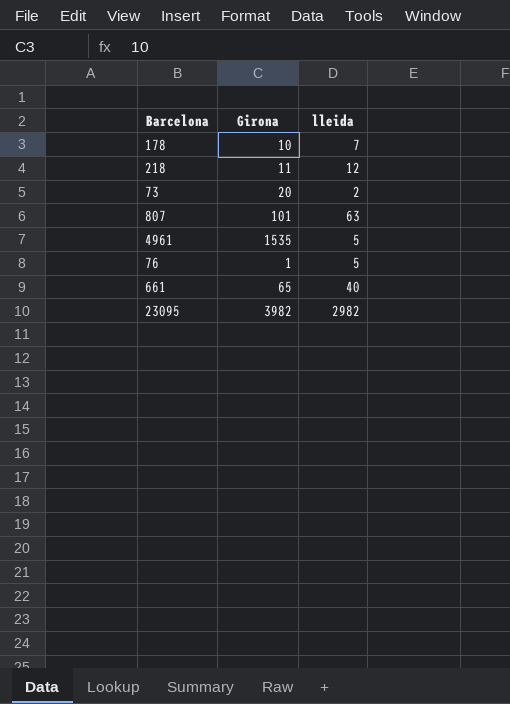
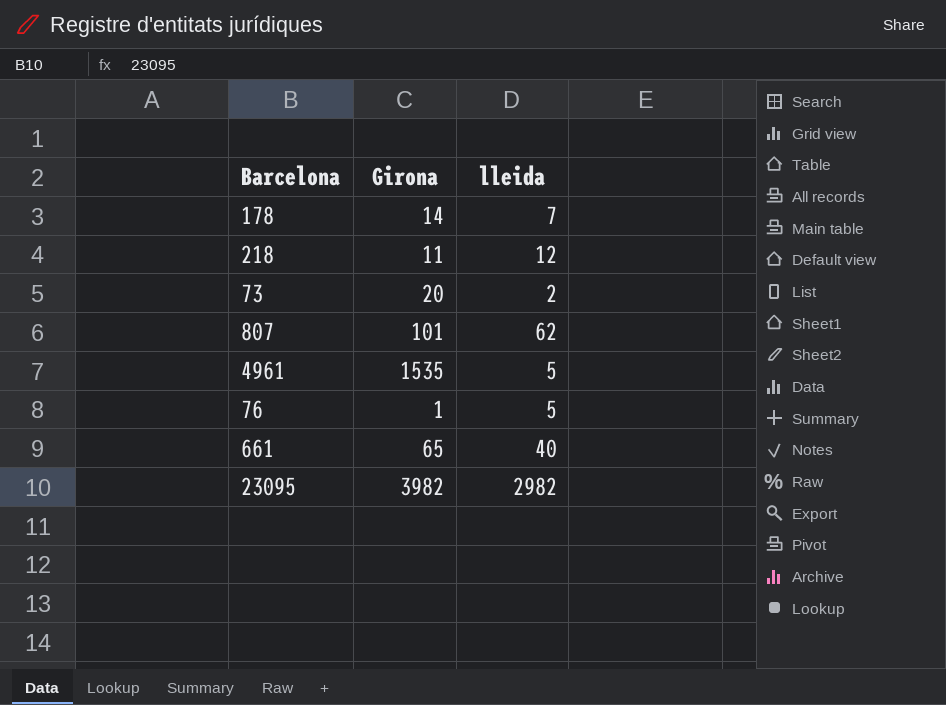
178 | Girona: 10 -> 14
807 | lleida: 63 -> 62

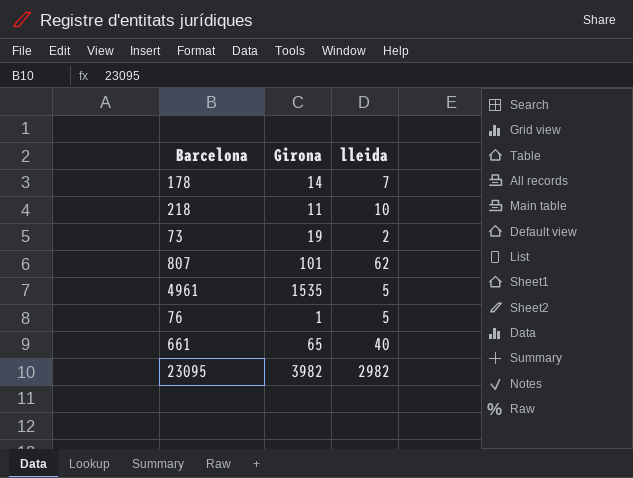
218 | lleida: 12 -> 10
73 | Girona: 20 -> 19

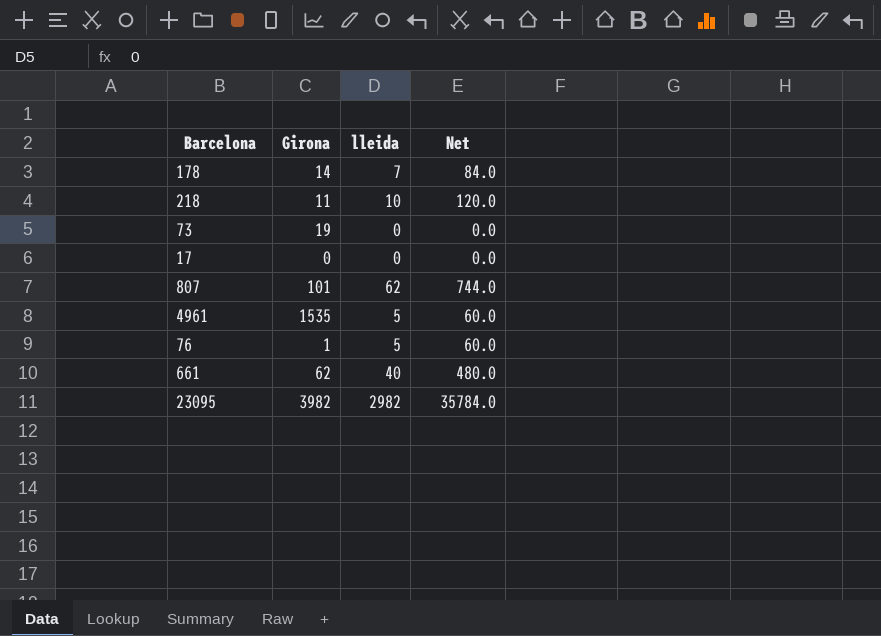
column Net | formula: none -> [lleida] * 12
73 | lleida: 2 -> 0
row 17: none -> 0 | 0 | 0.0
661 | Girona: 65 -> 62

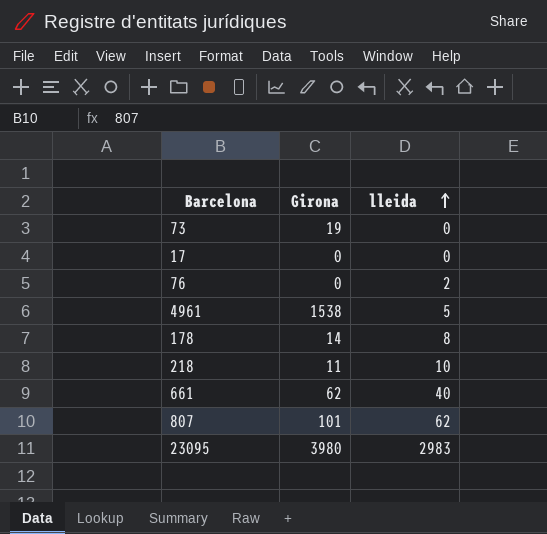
row order: none -> lleida ascending
column Net | formula: [lleida] * 12 -> none
76 | Girona: 1 -> 0
76 | lleida: 5 -> 2
4961 | Girona: 1535 -> 1538
178 | lleida: 7 -> 8
23095 | Girona: 3982 -> 3980
23095 | lleida: 2982 -> 2983

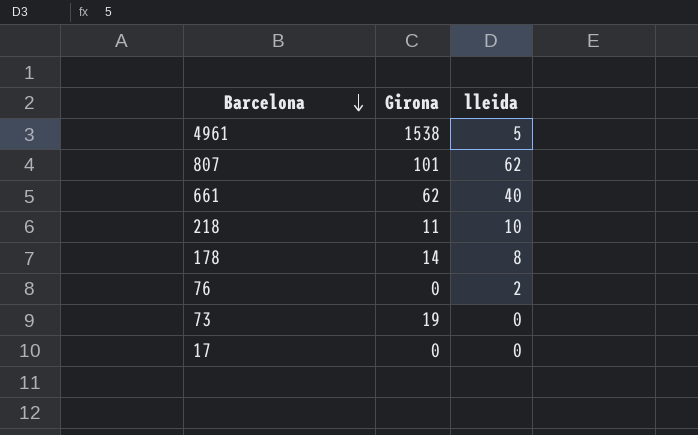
row order: lleida ascending -> Barcelona descending
row 23095: 3980 | 2983 -> none

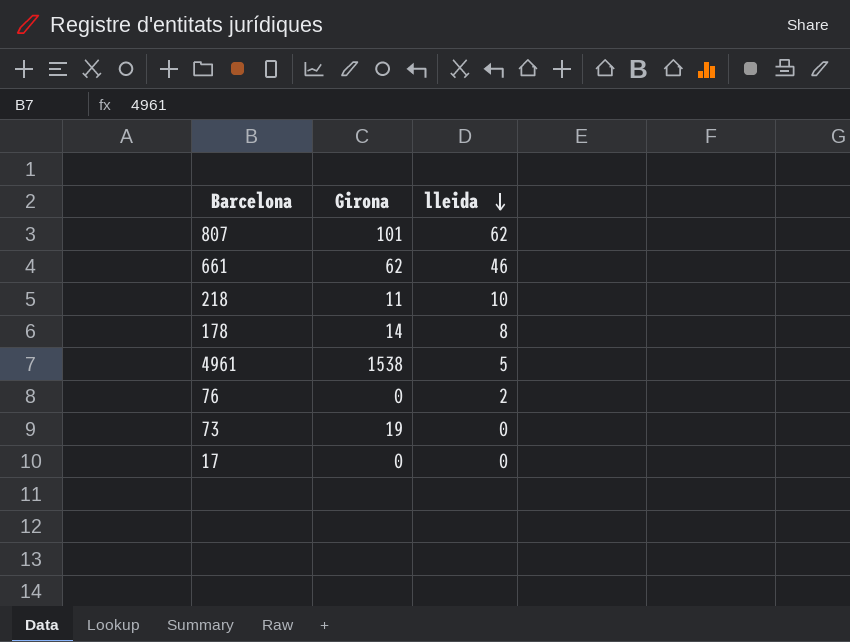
row order: Barcelona descending -> lleida descending
661 | lleida: 40 -> 46

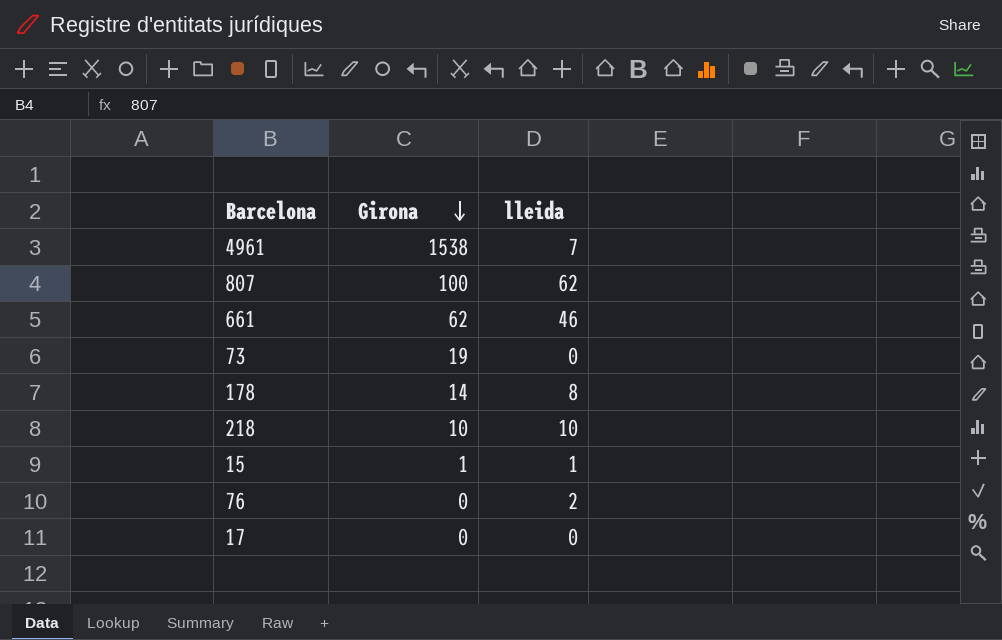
row order: lleida descending -> Girona descending
4961 | lleida: 5 -> 7
807 | Girona: 101 -> 100
218 | Girona: 11 -> 10
row 15: none -> 1 | 1

